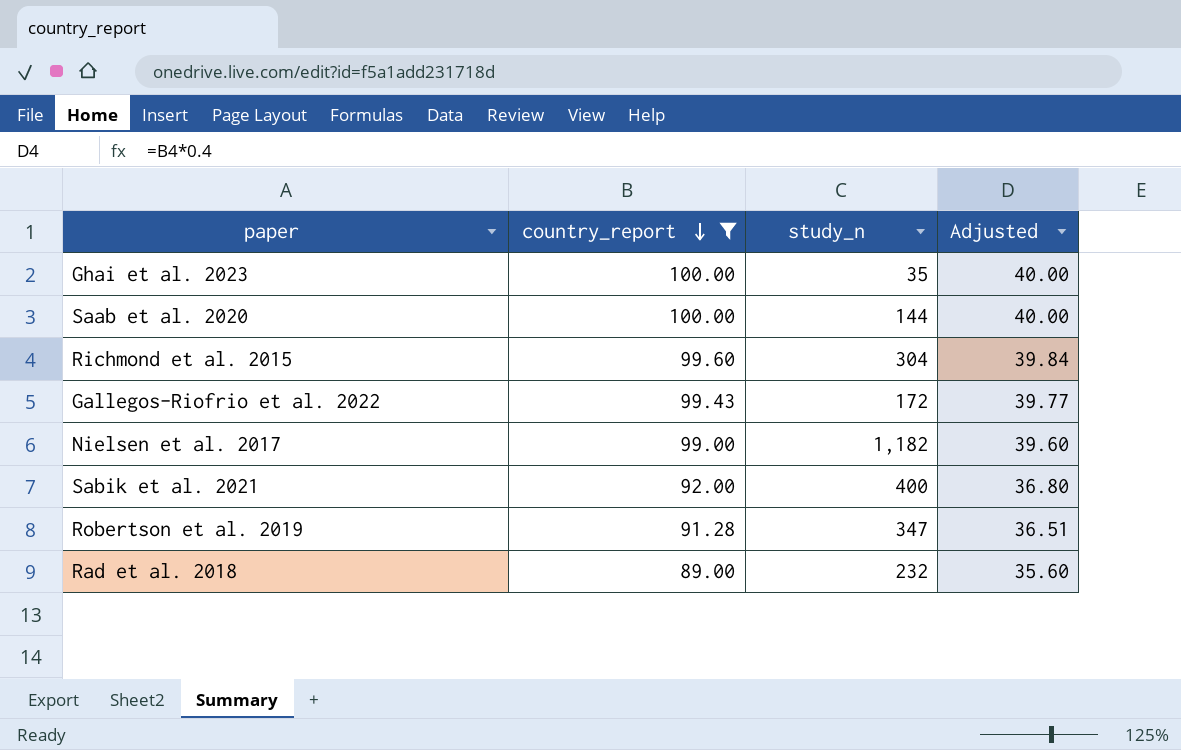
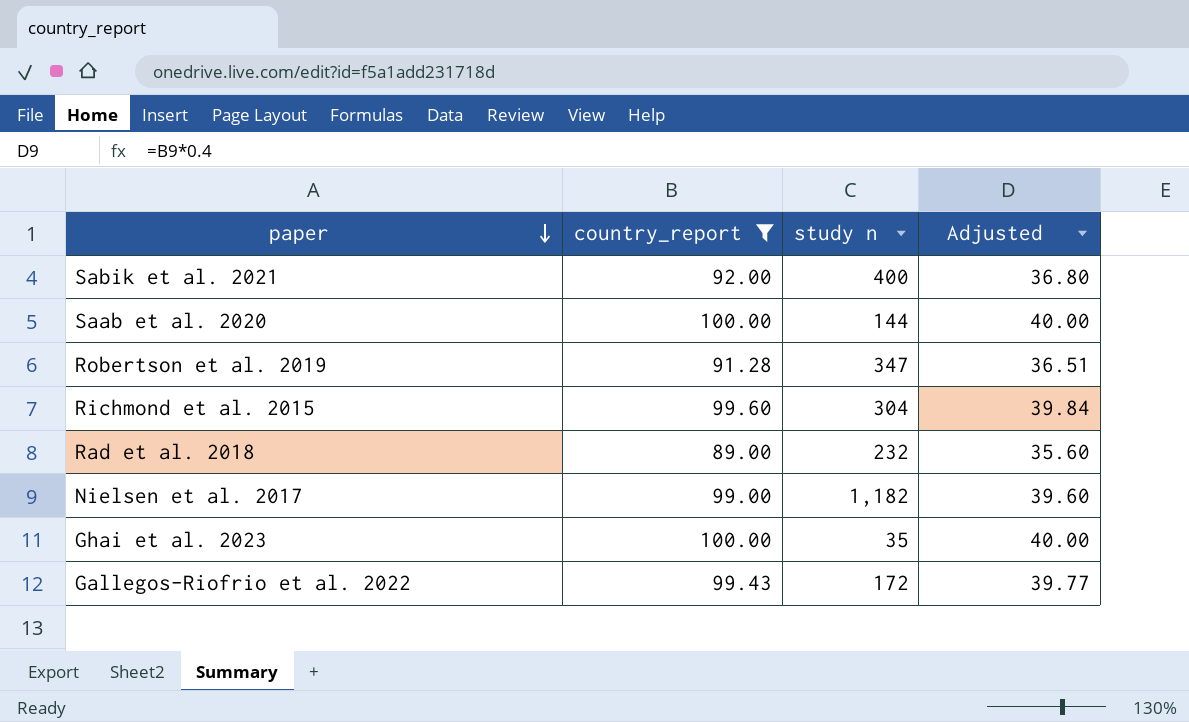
row order: country_report descending -> paper descending
column name: study_n -> study n

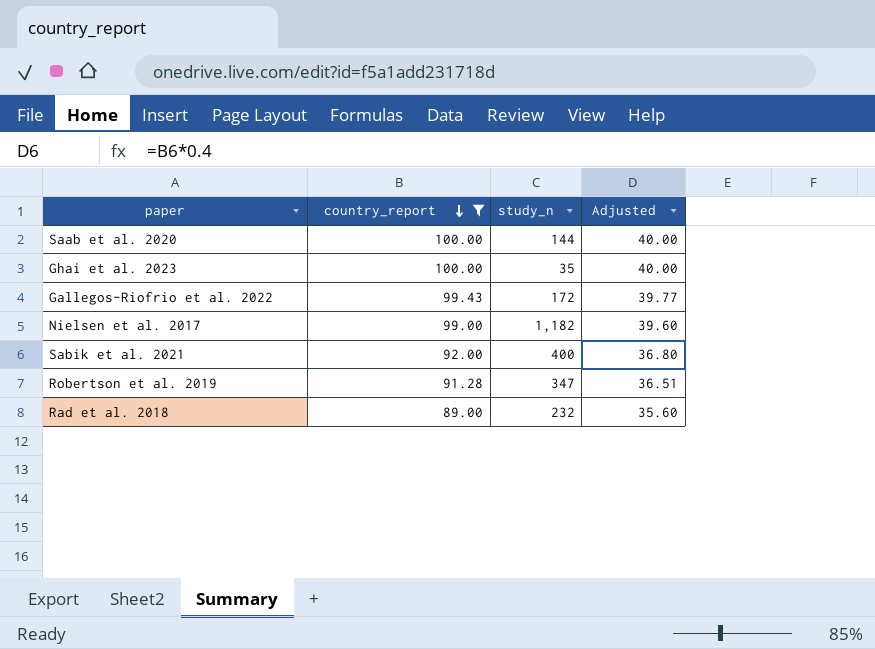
row order: paper descending -> country_report descending
column name: study n -> study_n
row Richmond et al. 2015: 99.60 | 304 | 39.84 -> none

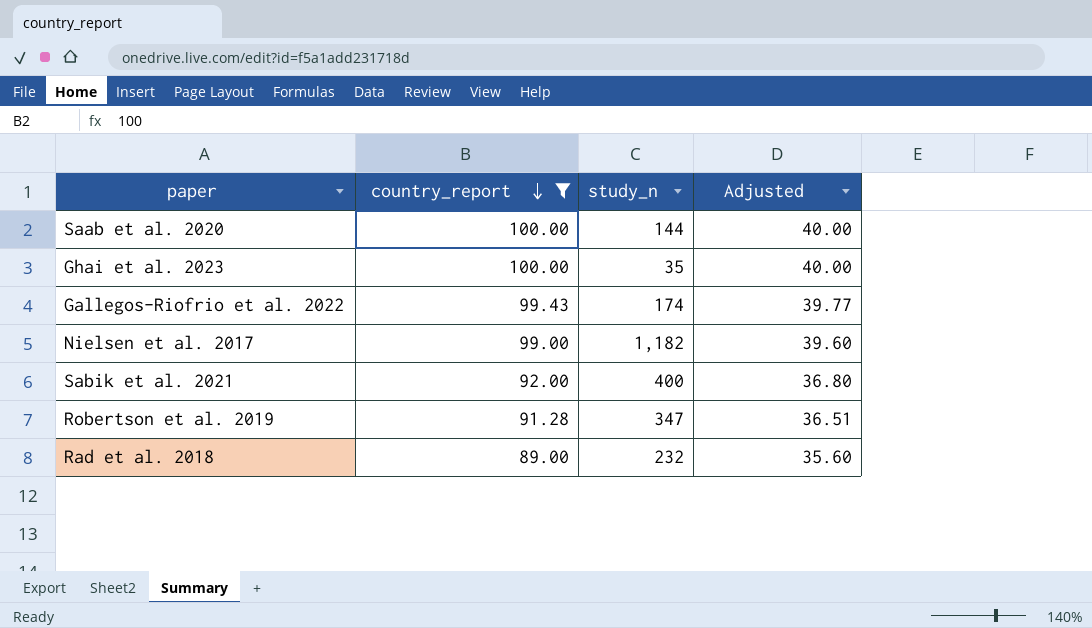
Gallegos-Riofrio et al. 2022 | study_n: 172 -> 174

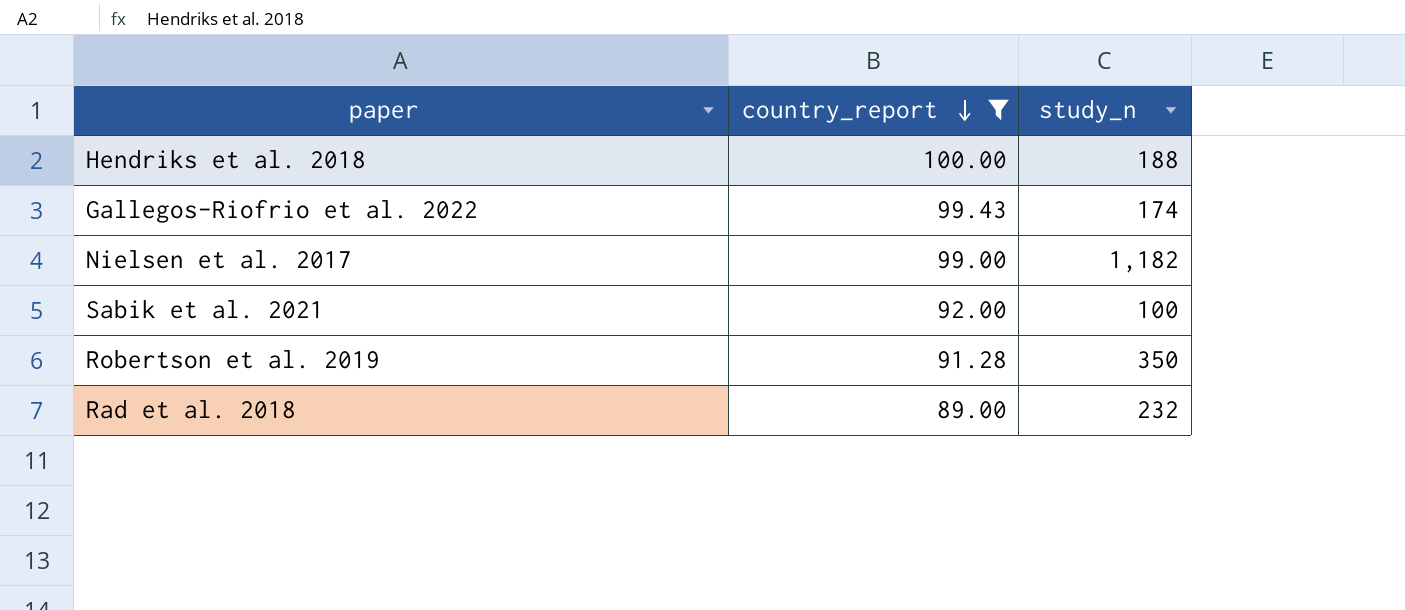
column Adjusted | formula: [country_report] * 0.4 -> none
row Saab et al. 2020: 100.00 | 144 | 40.00 -> none
row Ghai et al. 2023: 100.00 | 35 | 40.00 -> none
row Hendriks et al. 2018: none -> 100.00 | 188
Sabik et al. 2021 | study_n: 400 -> 100
Robertson et al. 2019 | study_n: 347 -> 350

